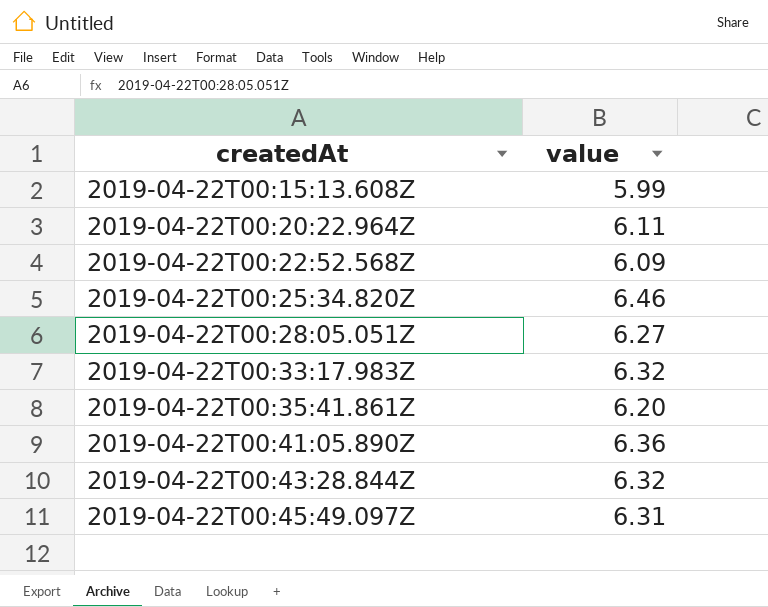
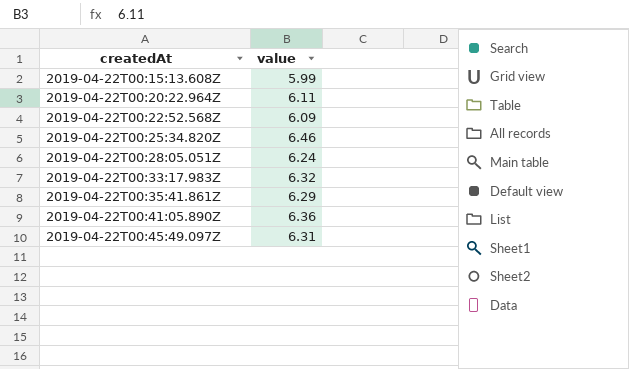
row 2019-04-22T00:43:28.844Z: 6.32 -> none
2019-04-22T00:28:05.051Z | value: 6.27 -> 6.24
2019-04-22T00:35:41.861Z | value: 6.20 -> 6.29

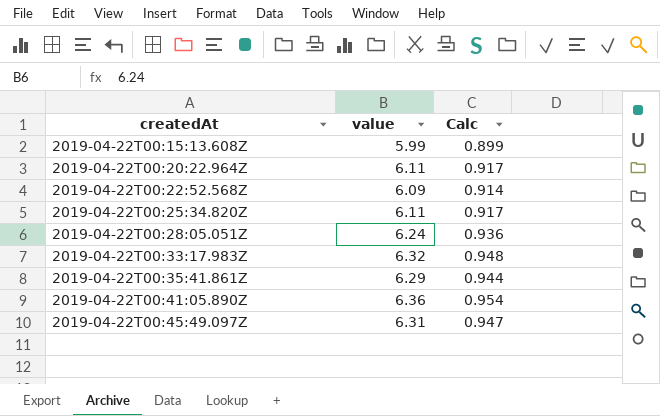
column Calc | formula: none -> [value] * 0.15
2019-04-22T00:25:34.820Z | value: 6.46 -> 6.11

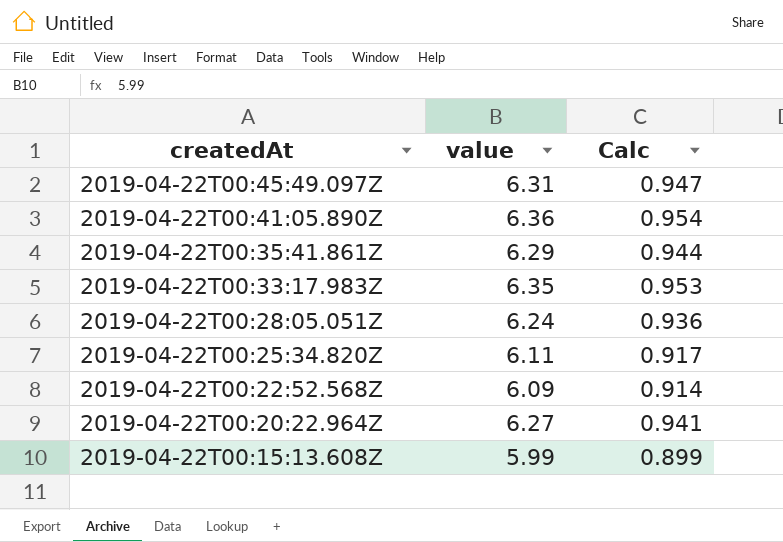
row order: createdAt ascending -> createdAt descending
2019-04-22T00:33:17.983Z | value: 6.32 -> 6.35
2019-04-22T00:33:17.983Z | Calc: 0.948 -> 0.953
2019-04-22T00:20:22.964Z | value: 6.11 -> 6.27
2019-04-22T00:20:22.964Z | Calc: 0.917 -> 0.941

